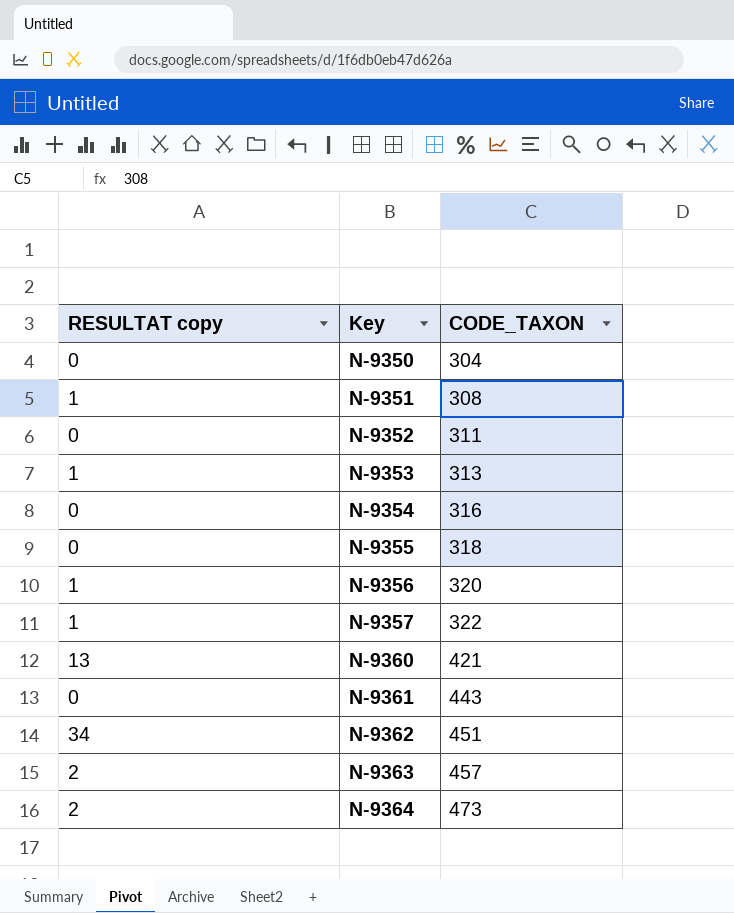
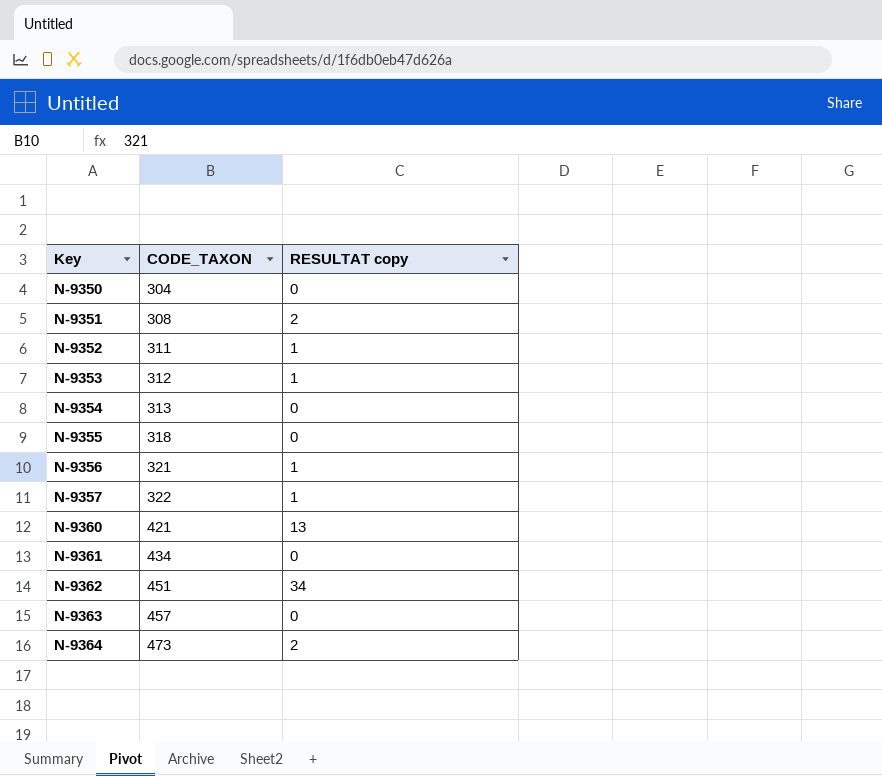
column RESULTAT copy | position: 1 -> 3
N-9351 | RESULTAT copy: 1 -> 2
N-9352 | RESULTAT copy: 0 -> 1
N-9353 | CODE_TAXON: 313 -> 312
N-9354 | CODE_TAXON: 316 -> 313
N-9356 | CODE_TAXON: 320 -> 321
N-9361 | CODE_TAXON: 443 -> 434
N-9363 | RESULTAT copy: 2 -> 0

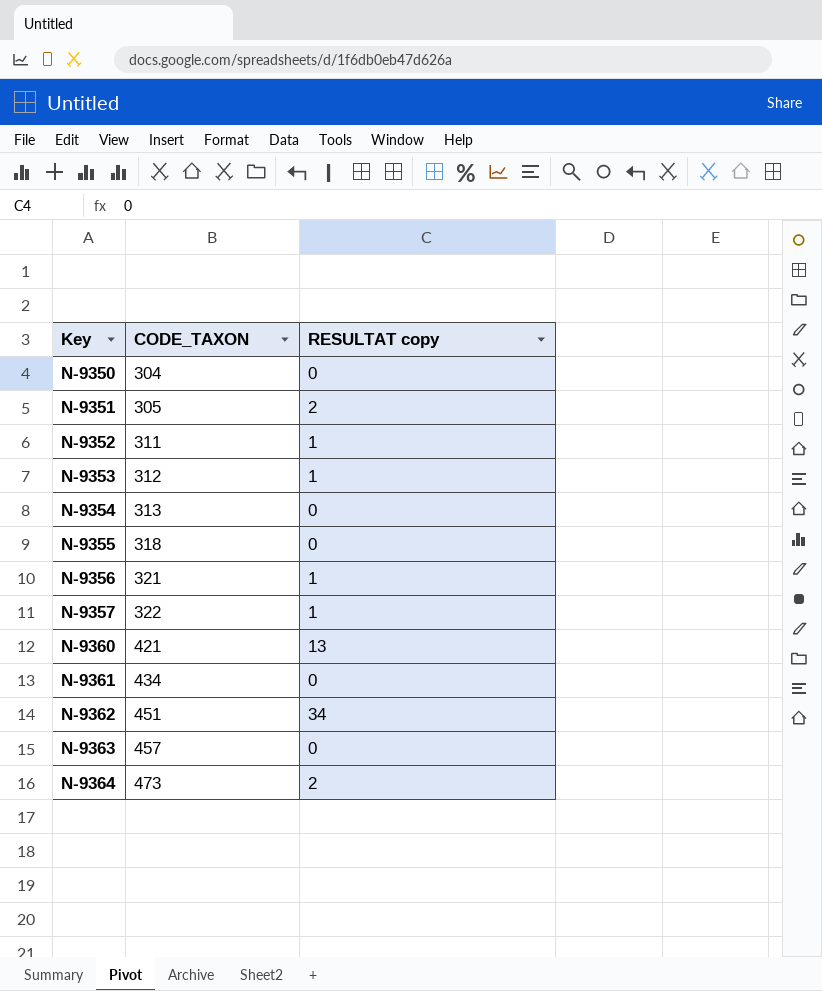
N-9351 | CODE_TAXON: 308 -> 305

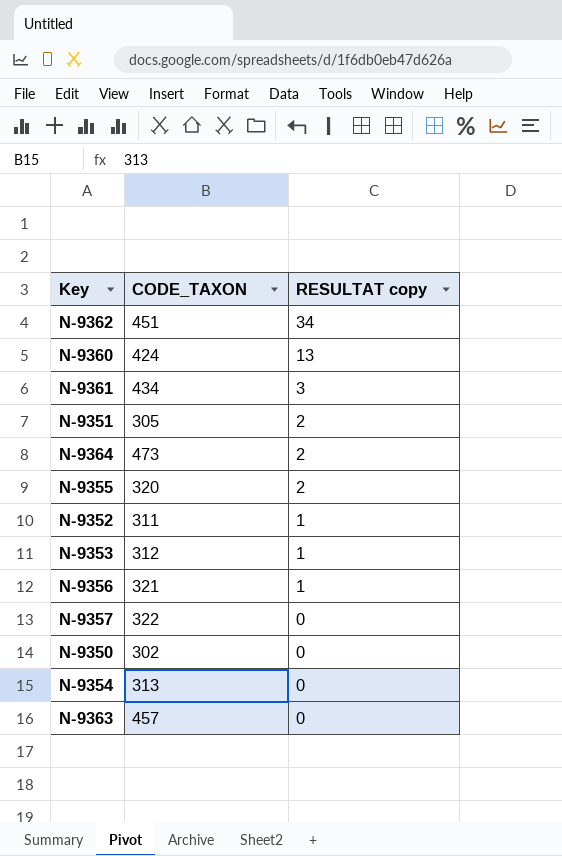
row order: Key ascending -> RESULTAT copy descending
N-9360 | CODE_TAXON: 421 -> 424
N-9361 | RESULTAT copy: 0 -> 3
N-9355 | CODE_TAXON: 318 -> 320
N-9355 | RESULTAT copy: 0 -> 2
N-9357 | RESULTAT copy: 1 -> 0
N-9350 | CODE_TAXON: 304 -> 302

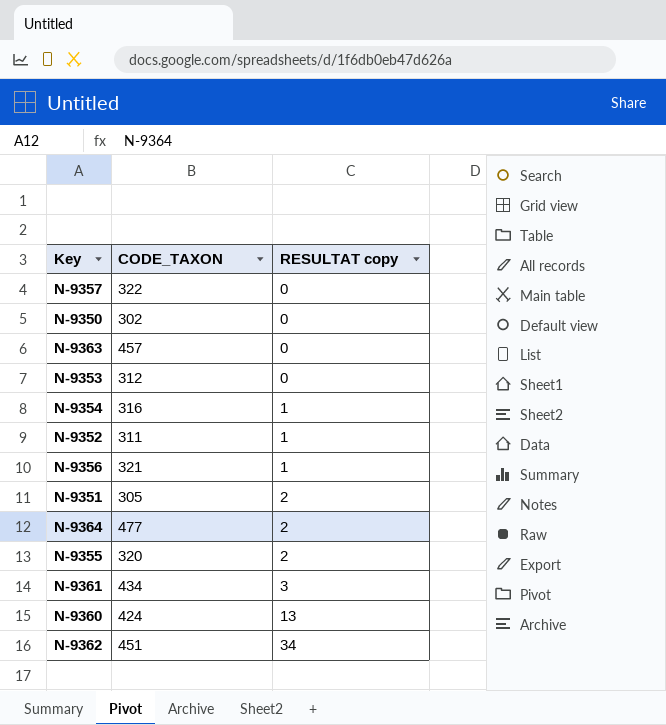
row order: RESULTAT copy descending -> RESULTAT copy ascending
N-9353 | RESULTAT copy: 1 -> 0
N-9354 | CODE_TAXON: 313 -> 316
N-9354 | RESULTAT copy: 0 -> 1
N-9364 | CODE_TAXON: 473 -> 477

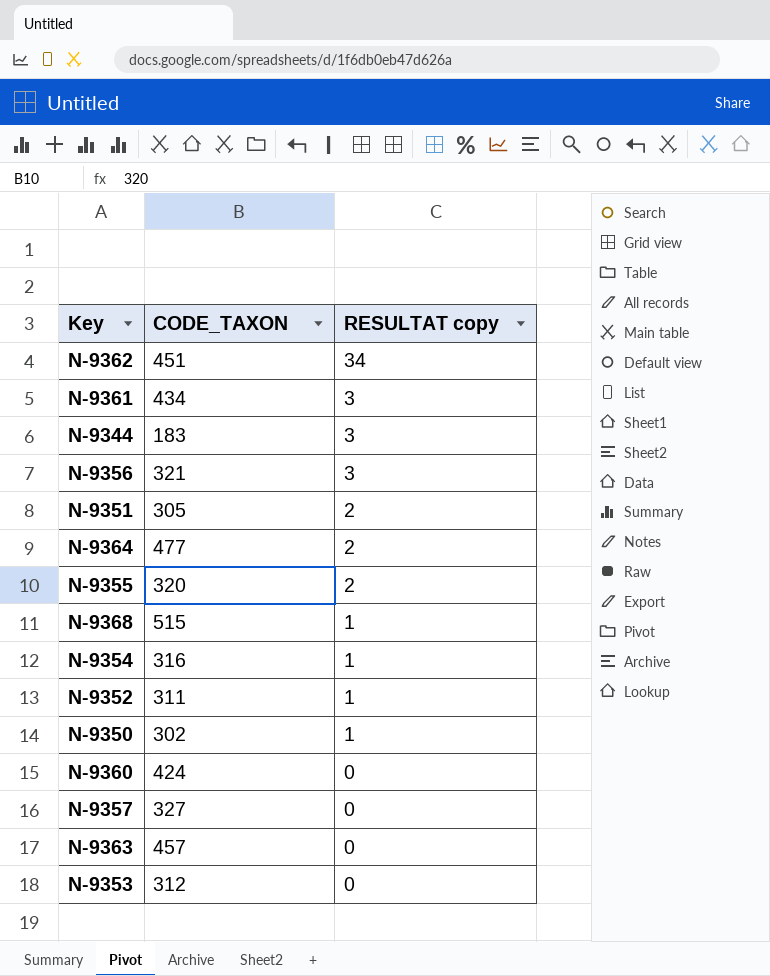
row order: RESULTAT copy ascending -> RESULTAT copy descending
row N-9344: none -> 183 | 3
N-9356 | RESULTAT copy: 1 -> 3
row N-9368: none -> 515 | 1
N-9350 | RESULTAT copy: 0 -> 1
N-9360 | RESULTAT copy: 13 -> 0
N-9357 | CODE_TAXON: 322 -> 327

